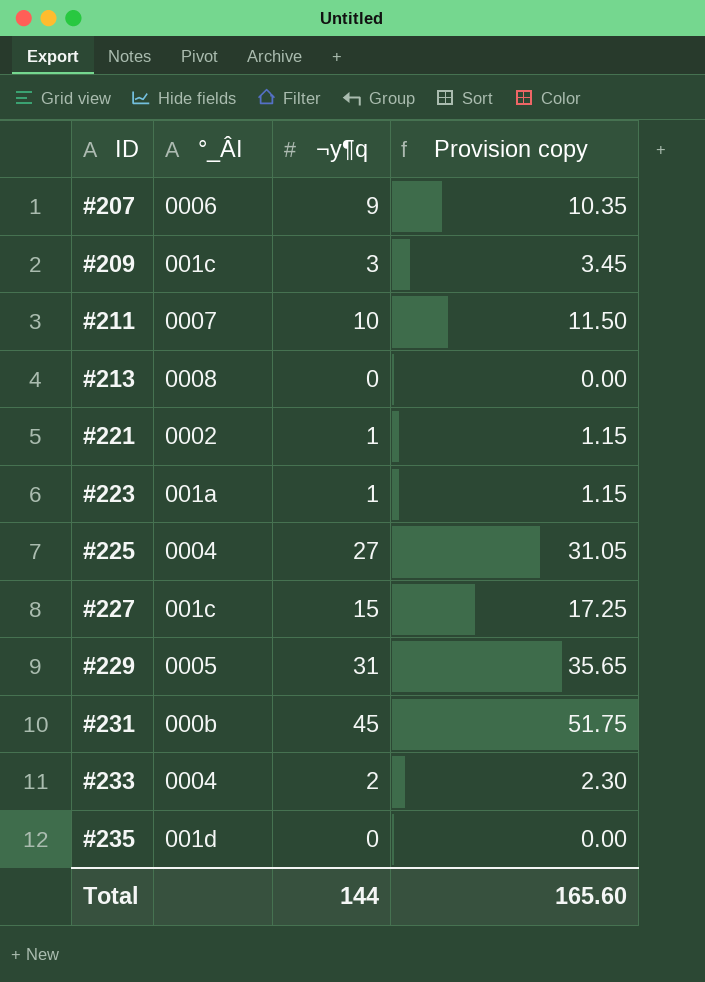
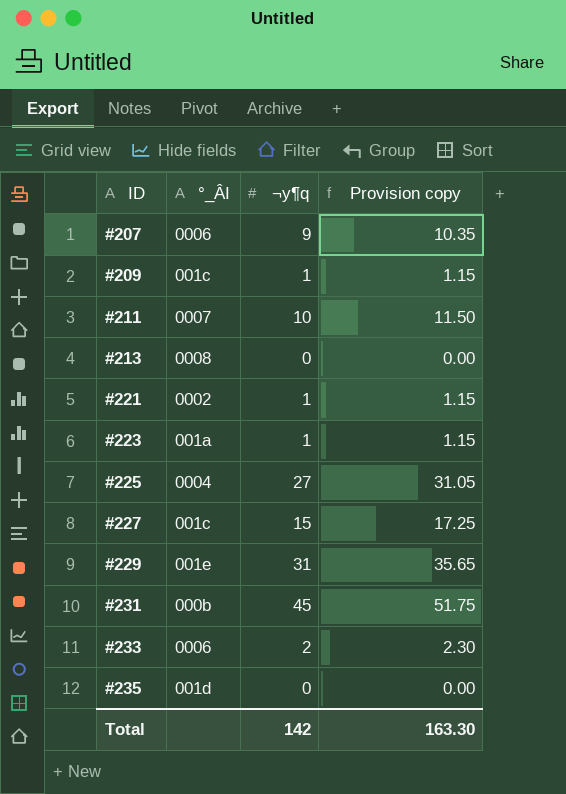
#209 | ¬y¶q: 3 -> 1
#209 | Provision copy: 3.45 -> 1.15
#229 | °_ÂI: 0005 -> 001e
#233 | °_ÂI: 0004 -> 0006
Total | ¬y¶q: 144 -> 142
Total | Provision copy: 165.60 -> 163.30

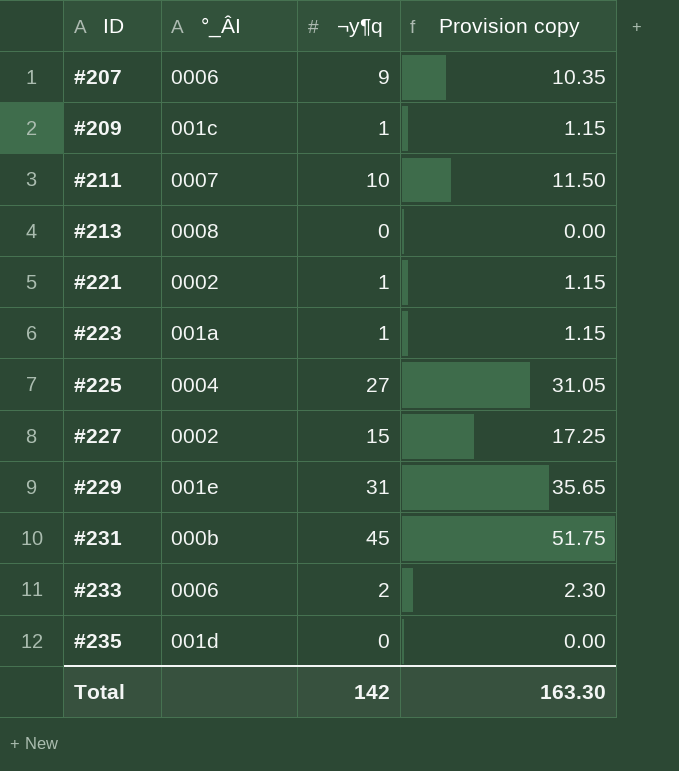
#227 | °_ÂI: 001c -> 0002

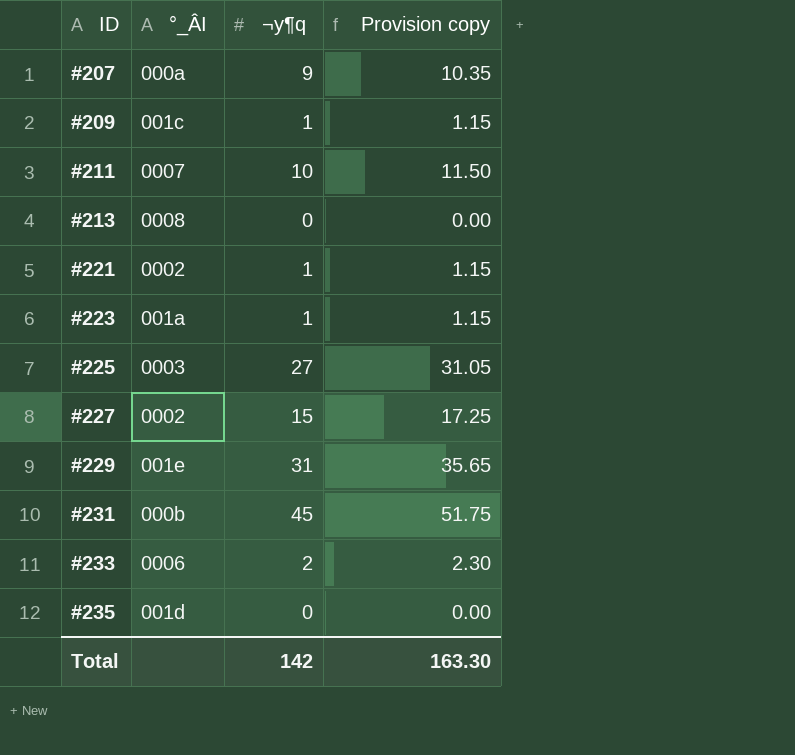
#207 | °_ÂI: 0006 -> 000a
#225 | °_ÂI: 0004 -> 0003

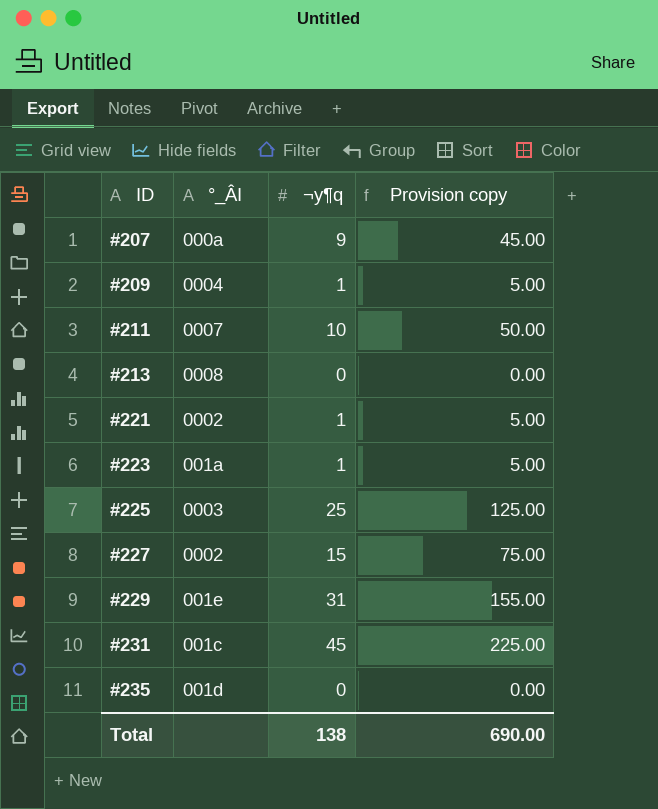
column Provision copy | formula: [¬y¶q] * 1.15 -> [¬y¶q] * 5
row #233: 0006 | 2 | 2.30 -> none
#209 | °_ÂI: 001c -> 0004
#225 | ¬y¶q: 27 -> 25
#231 | °_ÂI: 000b -> 001c
Total | ¬y¶q: 142 -> 138
Total | Provision copy: 163.30 -> 690.00

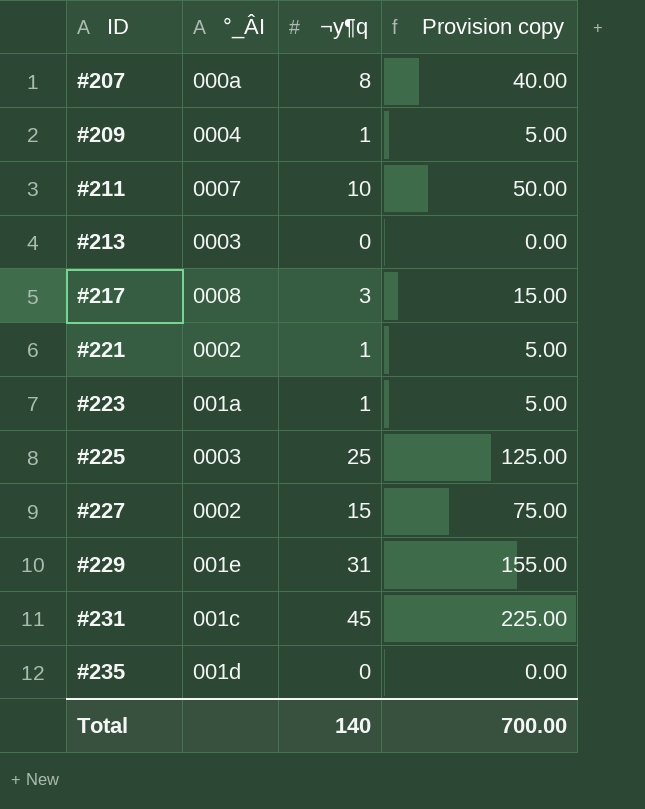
#207 | ¬y¶q: 9 -> 8
#207 | Provision copy: 45.00 -> 40.00
#213 | °_ÂI: 0008 -> 0003
row #217: none -> 0008 | 3 | 15.00
Total | ¬y¶q: 138 -> 140
Total | Provision copy: 690.00 -> 700.00

